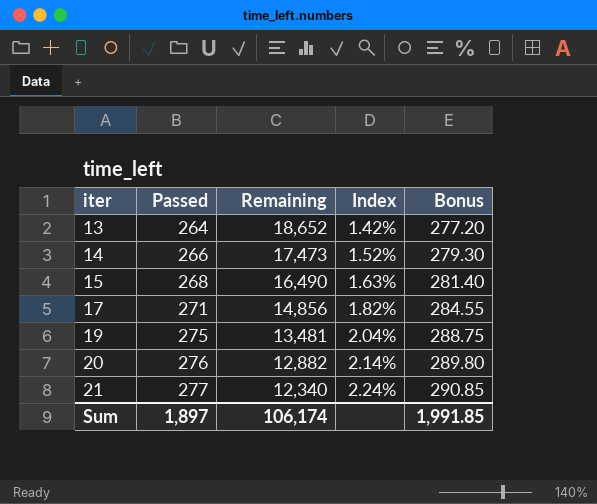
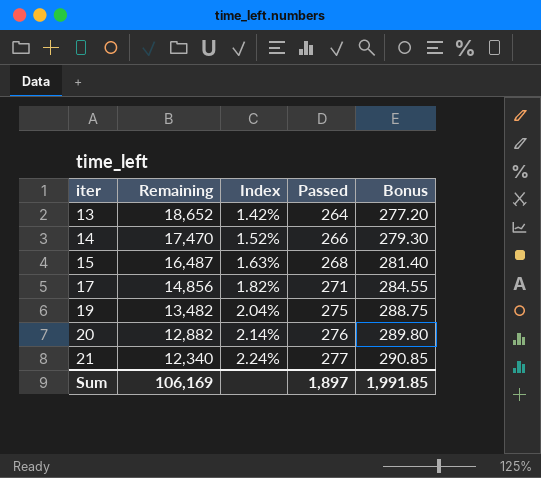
column Passed | position: 2 -> 4
14 | Remaining: 17,473 -> 17,470
15 | Remaining: 16,490 -> 16,487
19 | Remaining: 13,481 -> 13,482
Sum | Remaining: 106,174 -> 106,169

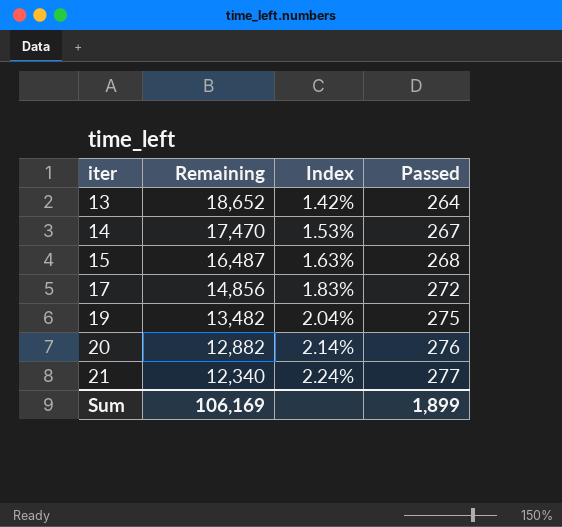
column Bonus | formula: [Passed] * 1.05 -> none
14 | Index: 1.52% -> 1.53%
14 | Passed: 266 -> 267
17 | Index: 1.82% -> 1.83%
17 | Passed: 271 -> 272
Sum | Passed: 1,897 -> 1,899

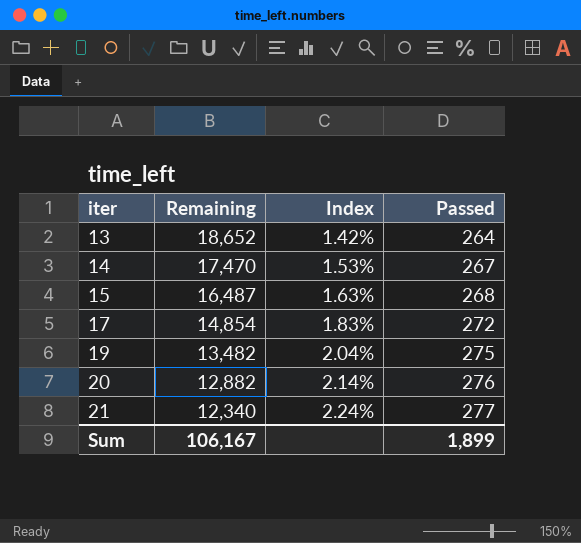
17 | Remaining: 14,856 -> 14,854
Sum | Remaining: 106,169 -> 106,167

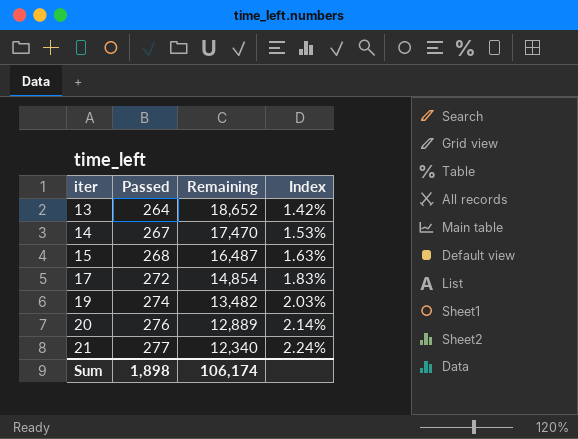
column Passed | position: 4 -> 2
19 | Passed: 275 -> 274
19 | Index: 2.04% -> 2.03%
20 | Remaining: 12,882 -> 12,889
Sum | Passed: 1,899 -> 1,898
Sum | Remaining: 106,167 -> 106,174

